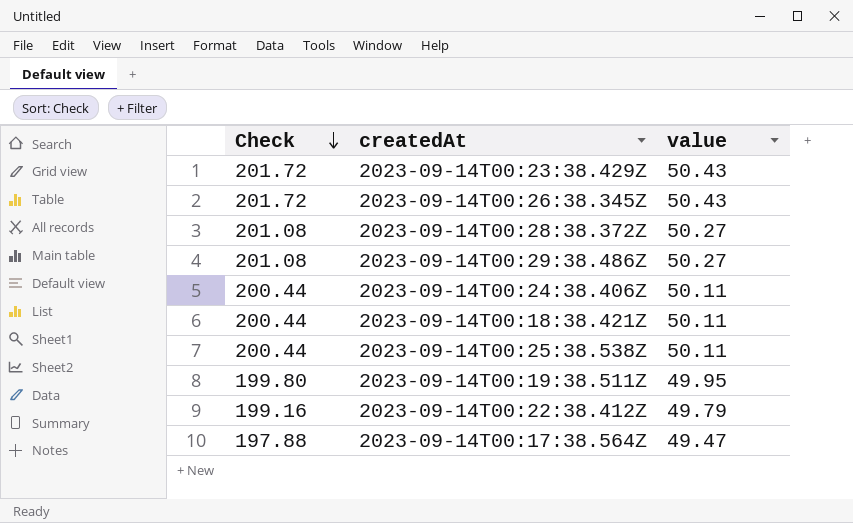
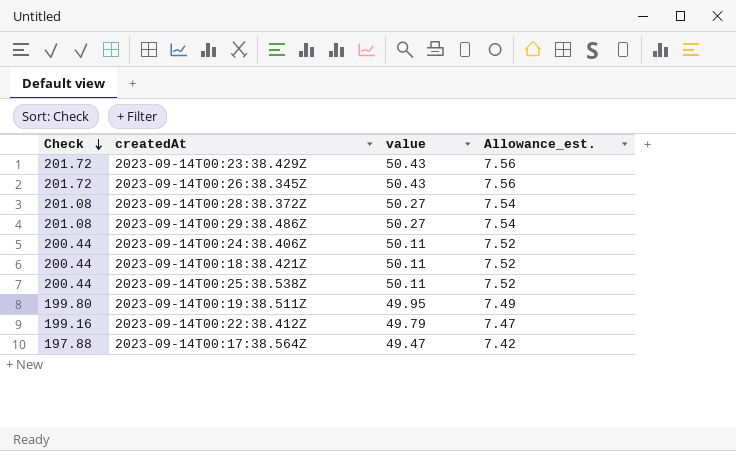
column Allowance_est. | formula: none -> [value] * 0.15

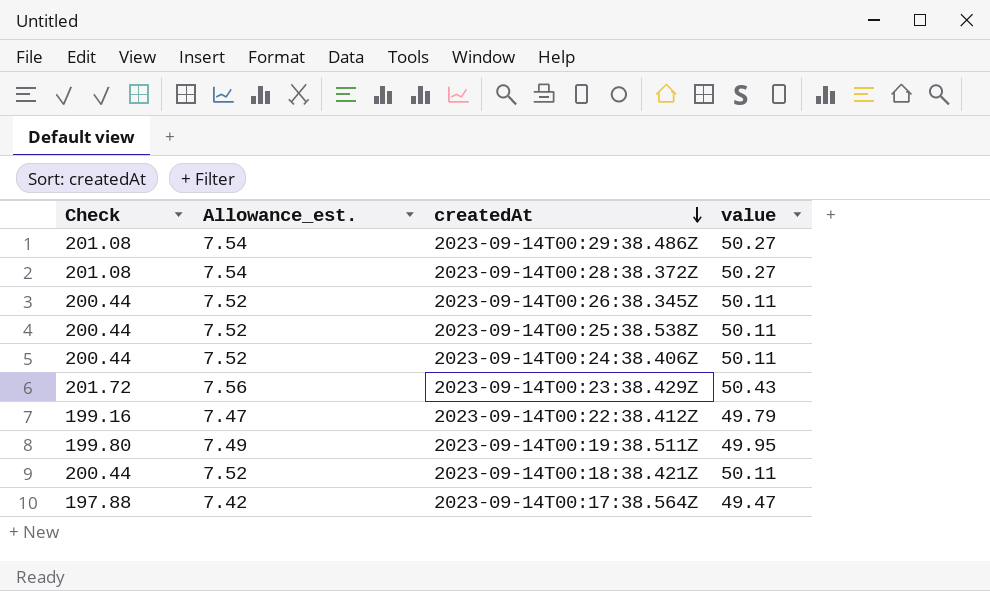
row order: Check descending -> createdAt descending
column Allowance_est. | position: 4 -> 2
2023-09-14T00:26:38.345Z | Check: 201.72 -> 200.44
2023-09-14T00:26:38.345Z | Allowance_est.: 7.56 -> 7.52
2023-09-14T00:26:38.345Z | value: 50.43 -> 50.11

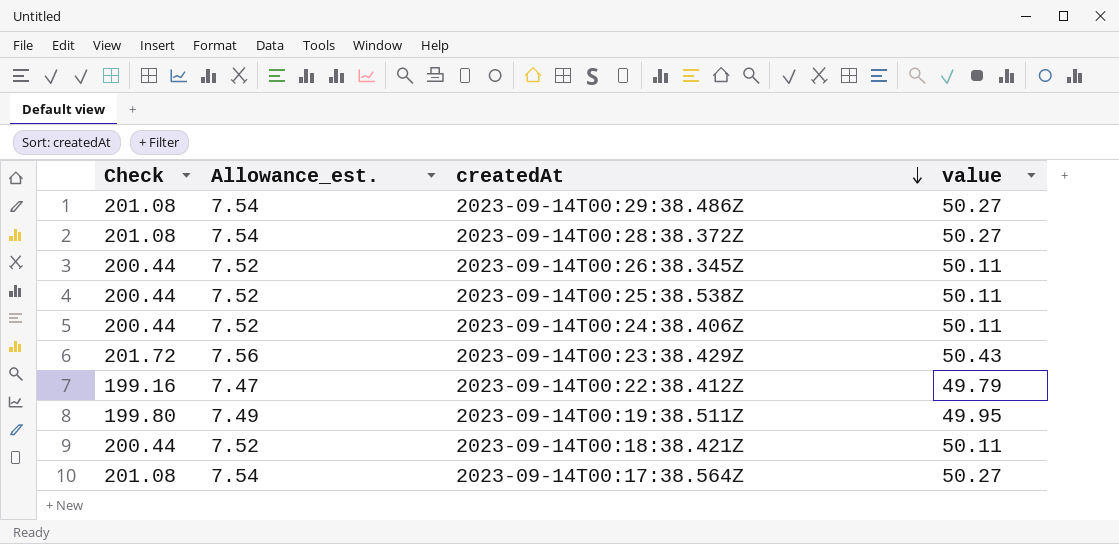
2023-09-14T00:17:38.564Z | Check: 197.88 -> 201.08
2023-09-14T00:17:38.564Z | Allowance_est.: 7.42 -> 7.54
2023-09-14T00:17:38.564Z | value: 49.47 -> 50.27

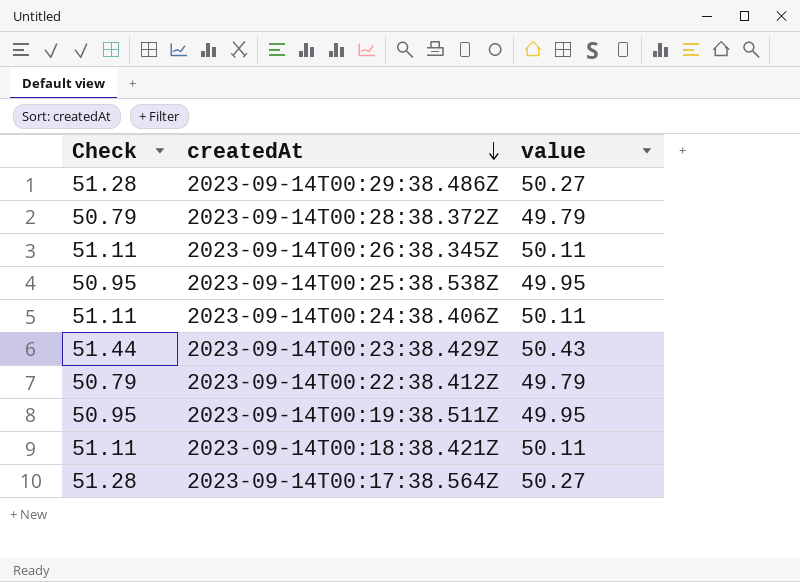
column Allowance_est. | formula: [value] * 0.15 -> none
column Check | formula: [value] * 4 -> [value] * 1.02
2023-09-14T00:28:38.372Z | value: 50.27 -> 49.79
2023-09-14T00:25:38.538Z | value: 50.11 -> 49.95

